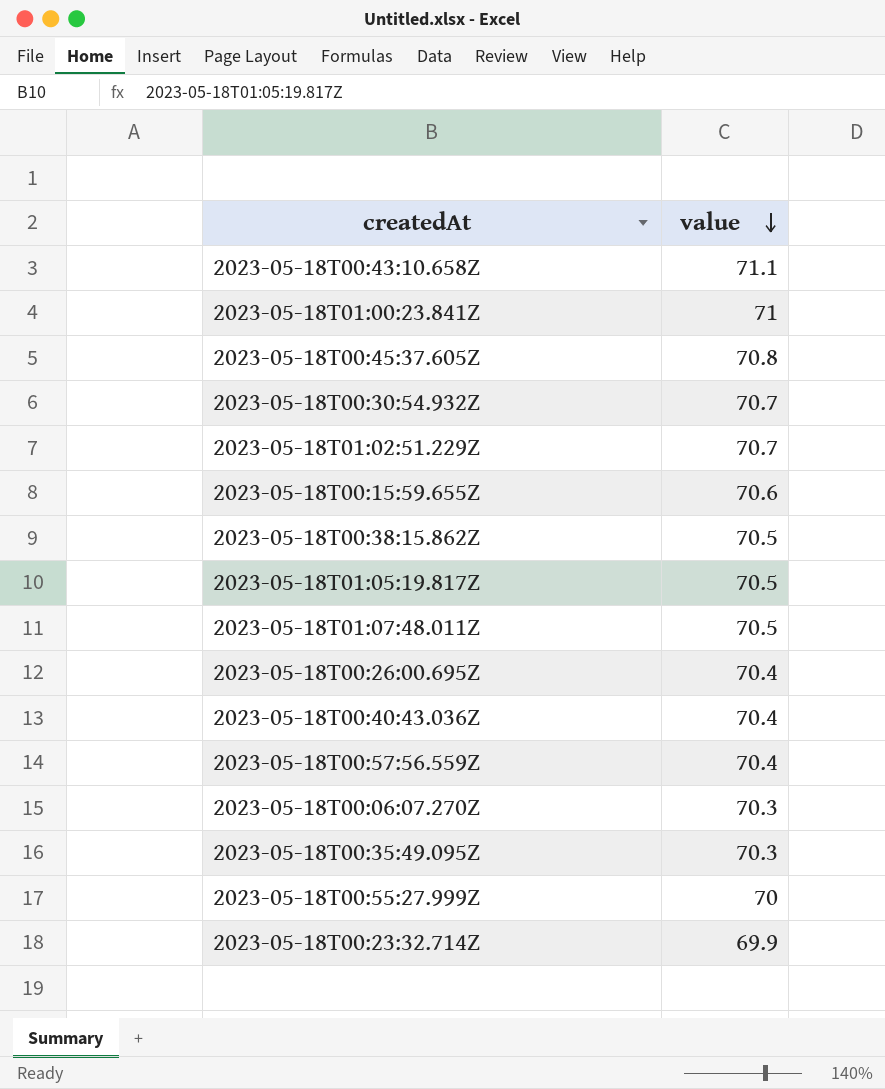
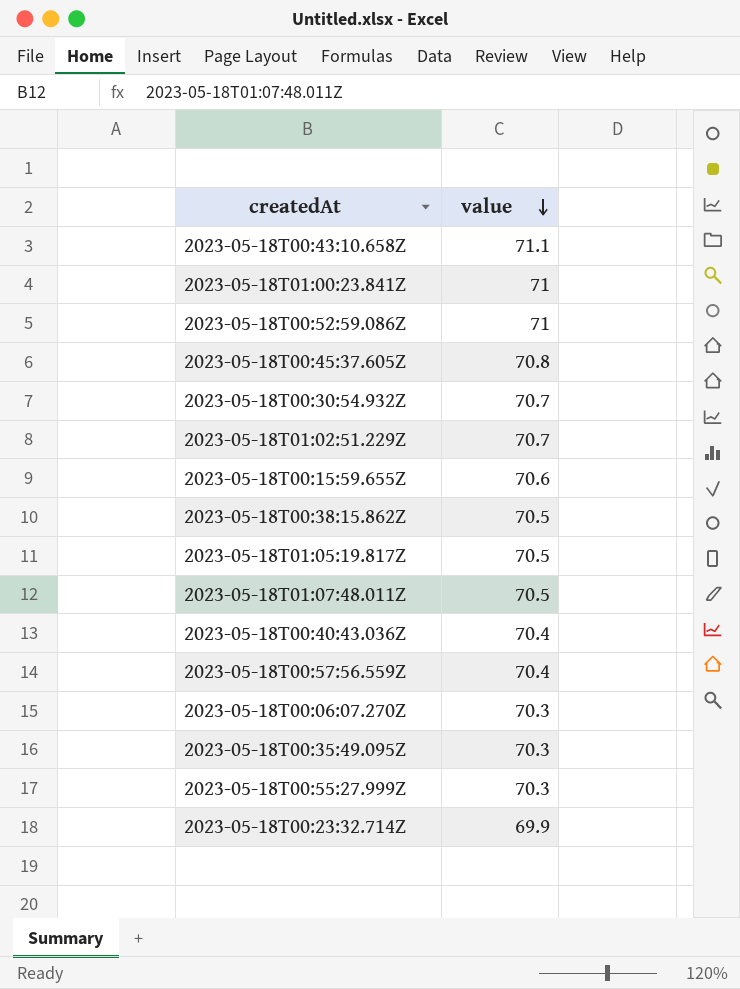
row 2023-05-18T00:26:00.695Z: 70.4 -> none
row 2023-05-18T00:52:59.086Z: none -> 71
2023-05-18T00:55:27.999Z | value: 70 -> 70.3

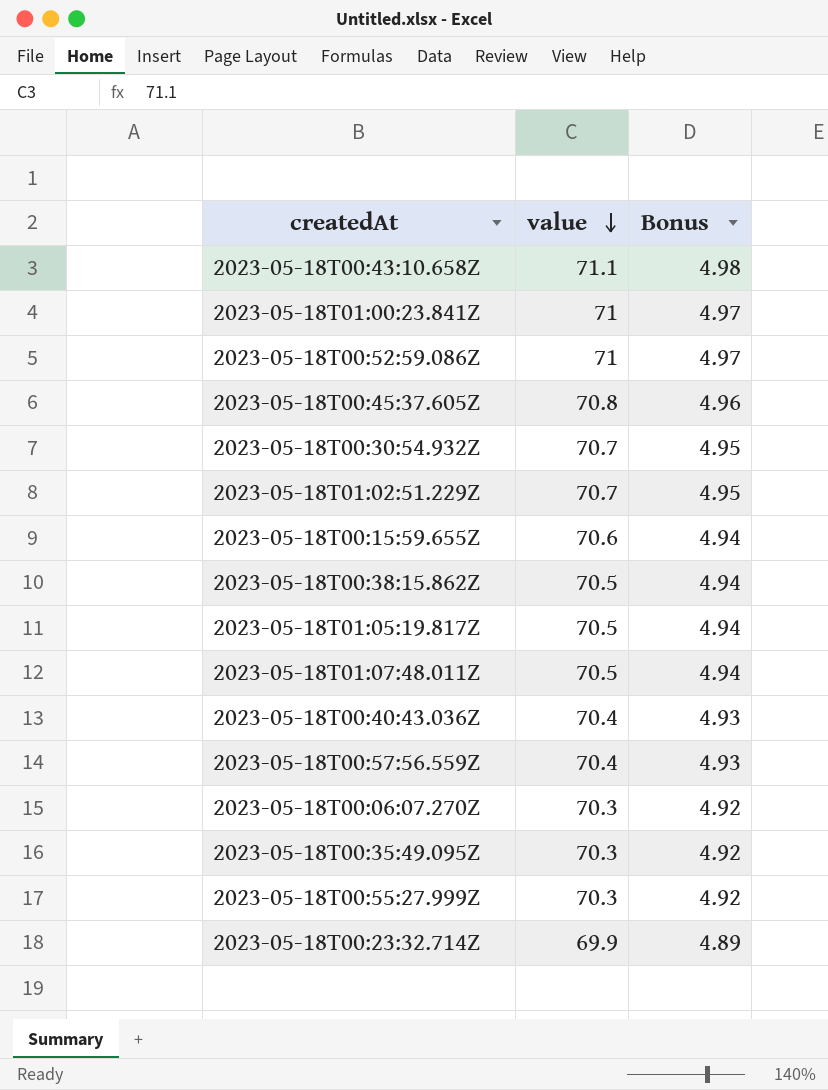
column Bonus | formula: none -> [value] * 0.07

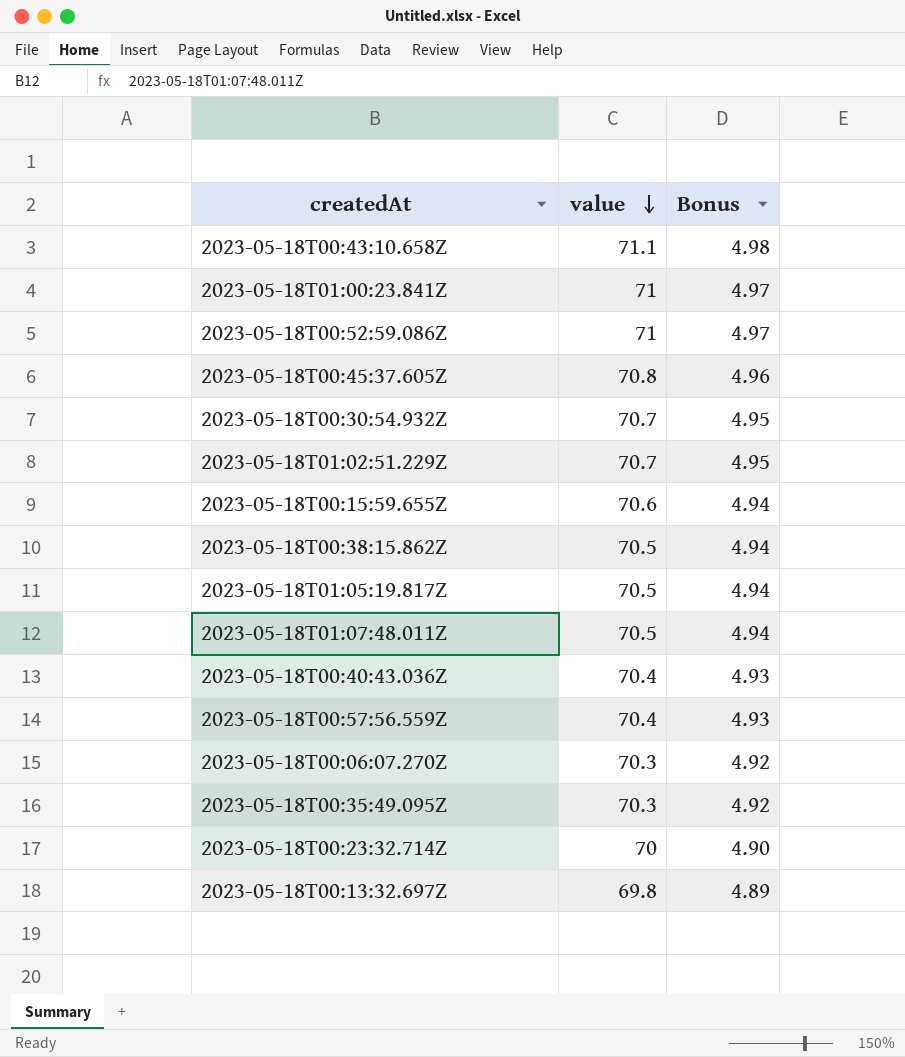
row 2023-05-18T00:55:27.999Z: 70.3 | 4.92 -> none
2023-05-18T00:23:32.714Z | value: 69.9 -> 70
2023-05-18T00:23:32.714Z | Bonus: 4.89 -> 4.90
row 2023-05-18T00:13:32.697Z: none -> 69.8 | 4.89

